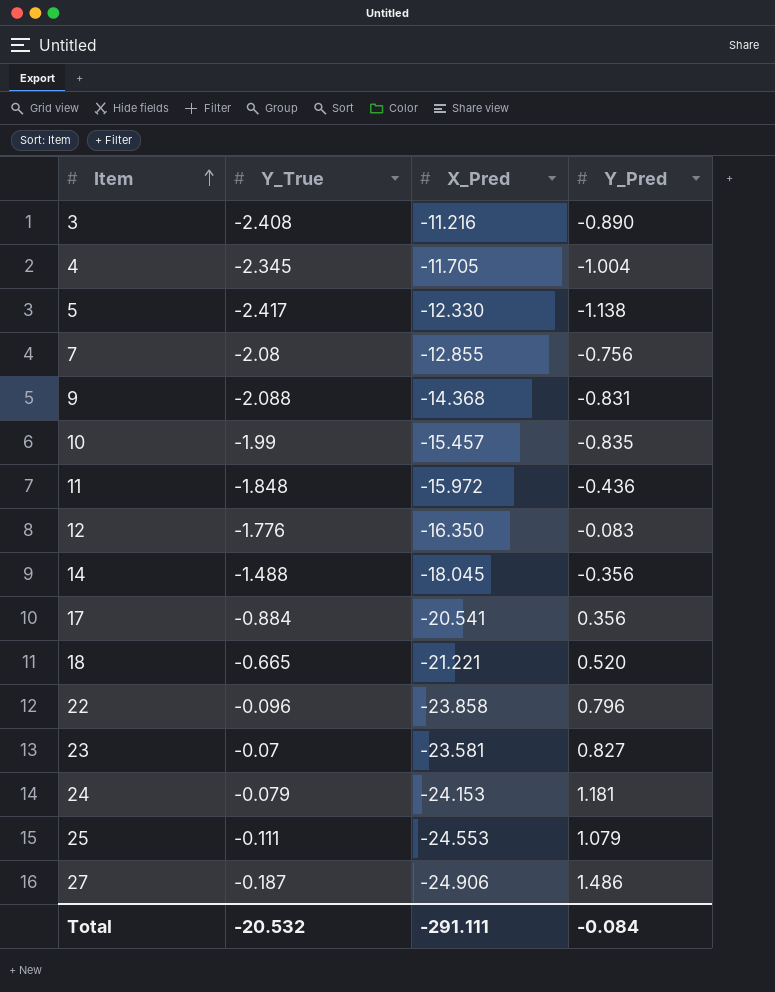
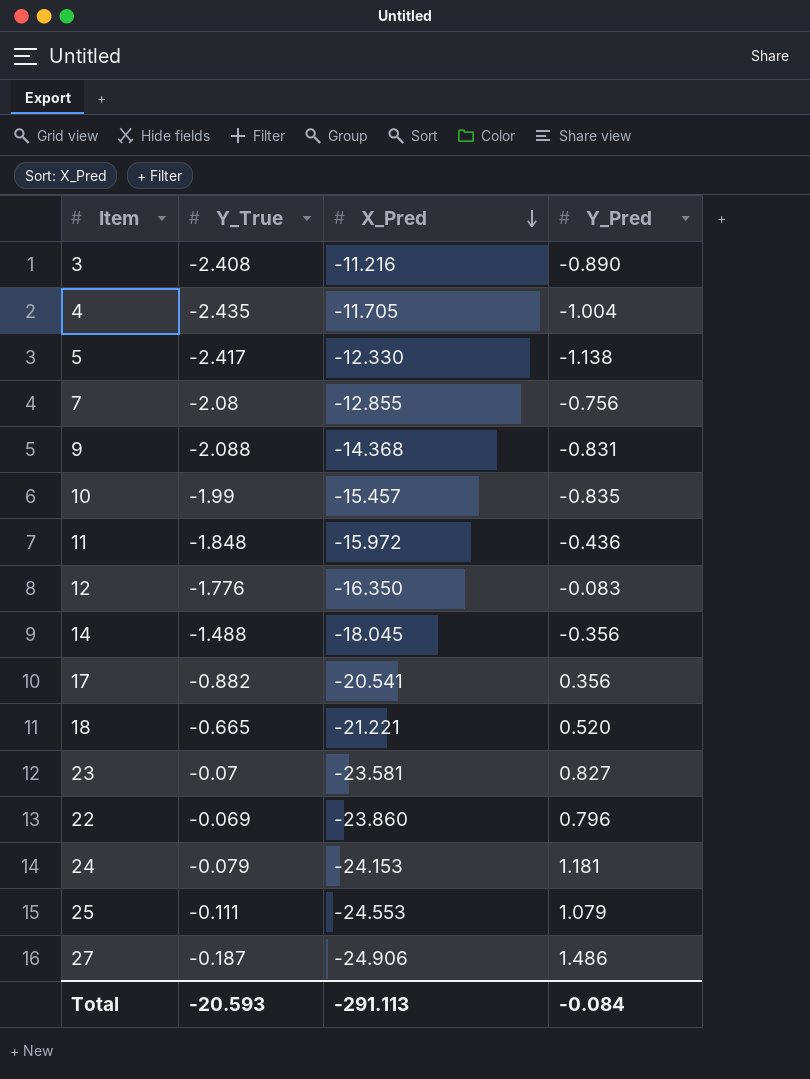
row order: Item ascending -> X_Pred descending
4 | Y_True: -2.345 -> -2.435
17 | Y_True: -0.884 -> -0.882
22 | Y_True: -0.096 -> -0.069
22 | X_Pred: -23.858 -> -23.860
Total | Y_True: -20.532 -> -20.593
Total | X_Pred: -291.111 -> -291.113

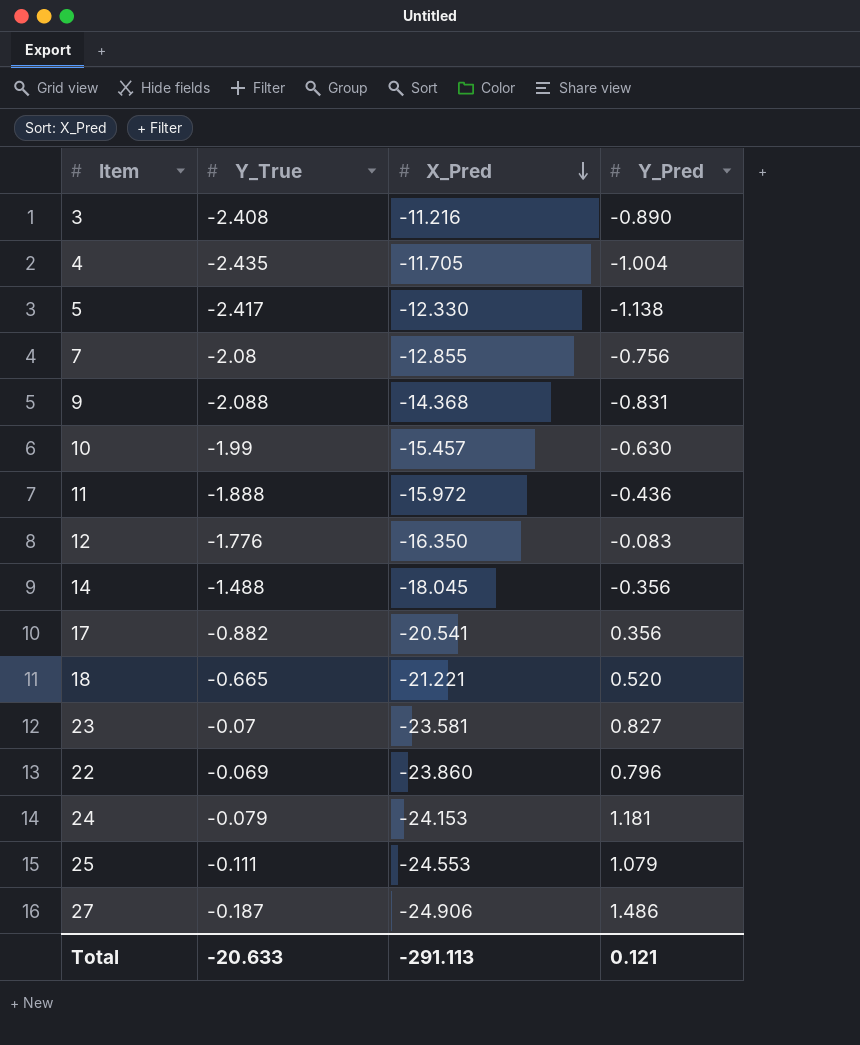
10 | Y_Pred: -0.835 -> -0.630
11 | Y_True: -1.848 -> -1.888
Total | Y_True: -20.593 -> -20.633
Total | Y_Pred: -0.084 -> 0.121

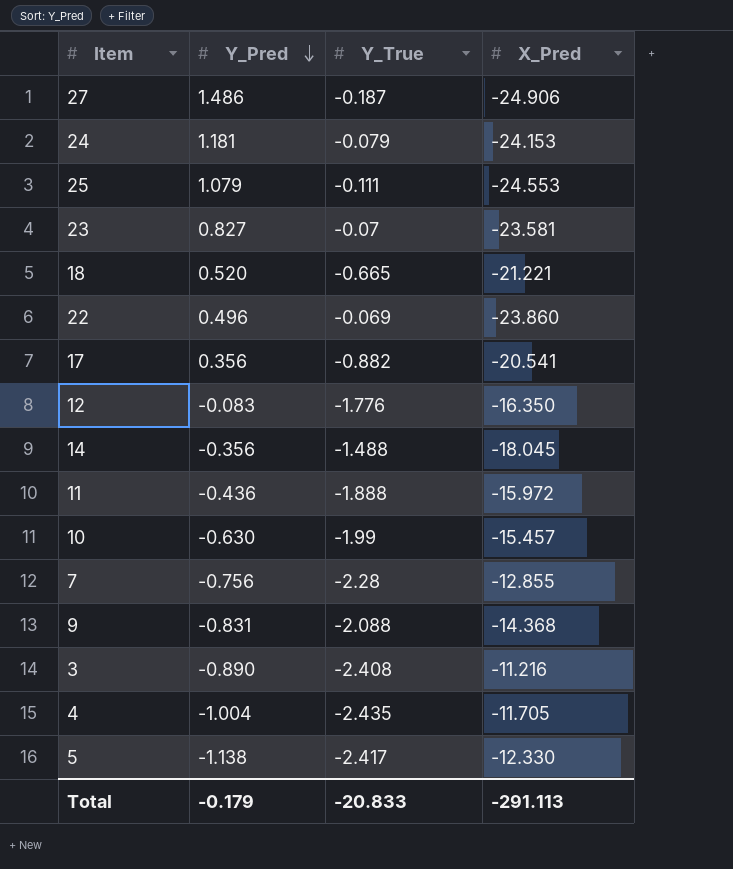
row order: X_Pred descending -> Y_Pred descending
column Y_Pred | position: 4 -> 2
22 | Y_Pred: 0.796 -> 0.496
7 | Y_True: -2.08 -> -2.28
Total | Y_Pred: 0.121 -> -0.179
Total | Y_True: -20.633 -> -20.833

